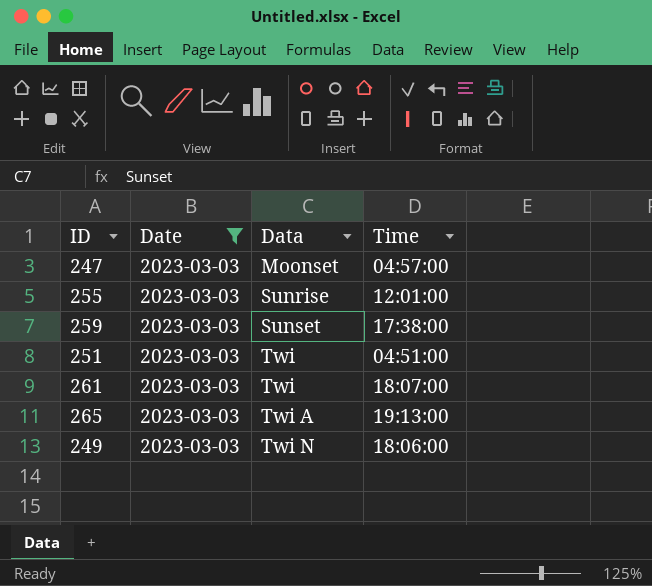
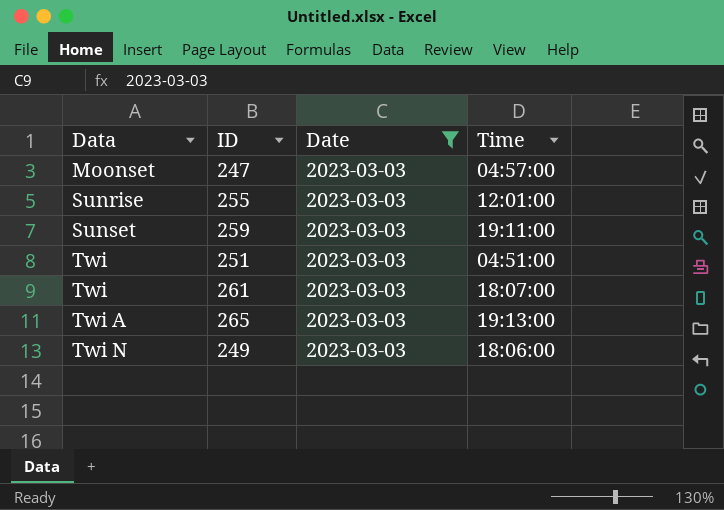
column Data | position: 3 -> 1
259 | Time: 17:38:00 -> 19:11:00

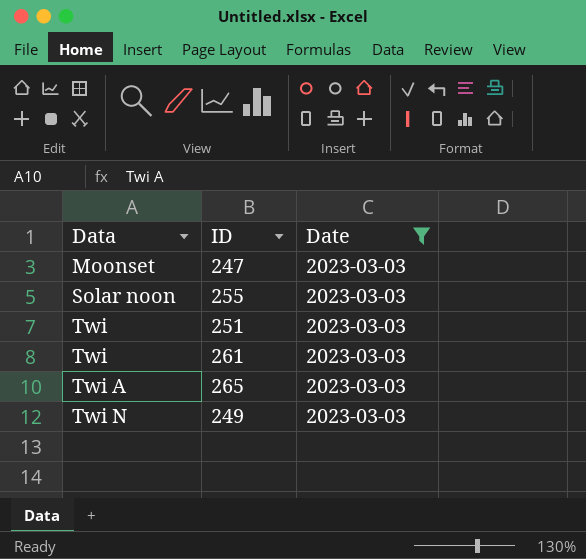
column Time | position: 4 -> none
row 259: Sunset | 2023-03-03 | 19:11:00 -> none
255 | Data: Sunrise -> Solar noon

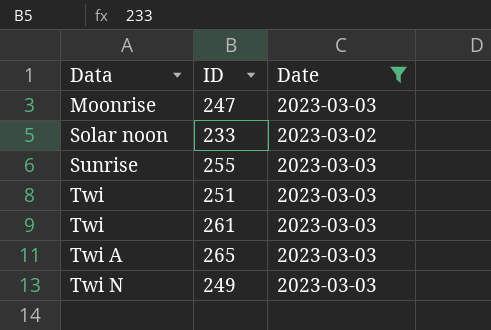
247 | Data: Moonset -> Moonrise
row 233: none -> Solar noon | 2023-03-02
255 | Data: Solar noon -> Sunrise

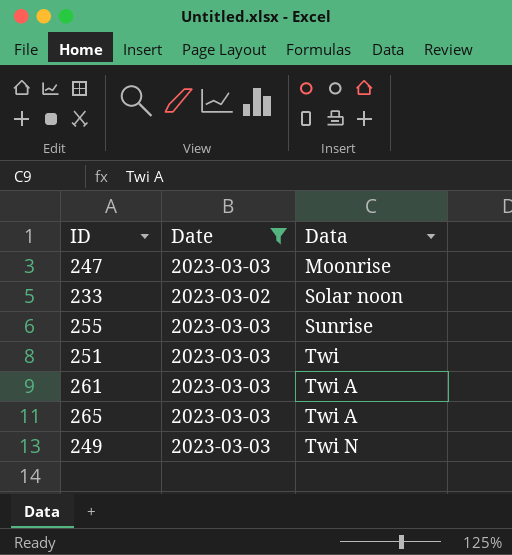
column Data | position: 1 -> 3
261 | Data: Twi -> Twi A

